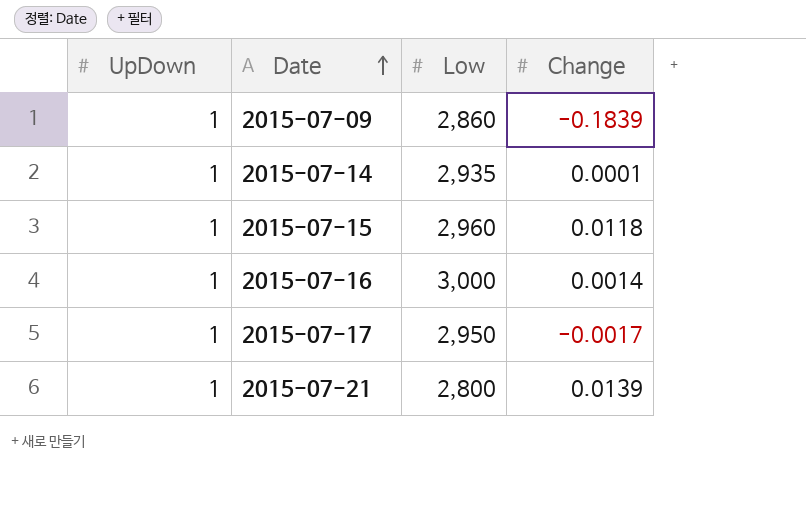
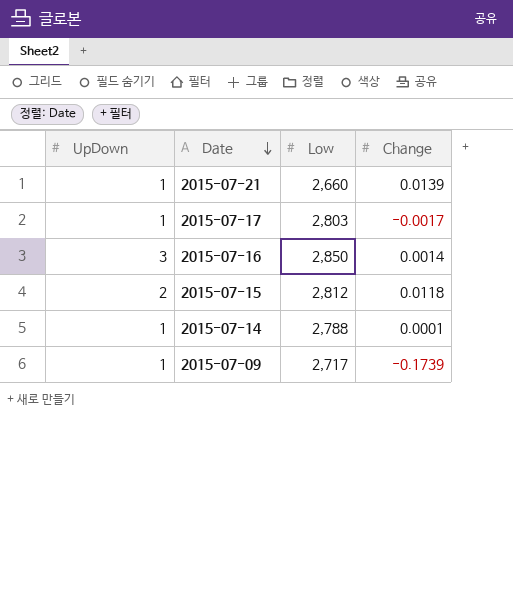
row order: Date ascending -> Date descending
2015-07-21 | Low: 2,800 -> 2,660
2015-07-17 | Low: 2,950 -> 2,803
2015-07-16 | UpDown: 1 -> 3
2015-07-16 | Low: 3,000 -> 2,850
2015-07-15 | UpDown: 1 -> 2
2015-07-15 | Low: 2,960 -> 2,812
2015-07-14 | Low: 2,935 -> 2,788
2015-07-09 | Low: 2,860 -> 2,717
2015-07-09 | Change: -0.1839 -> -0.1739

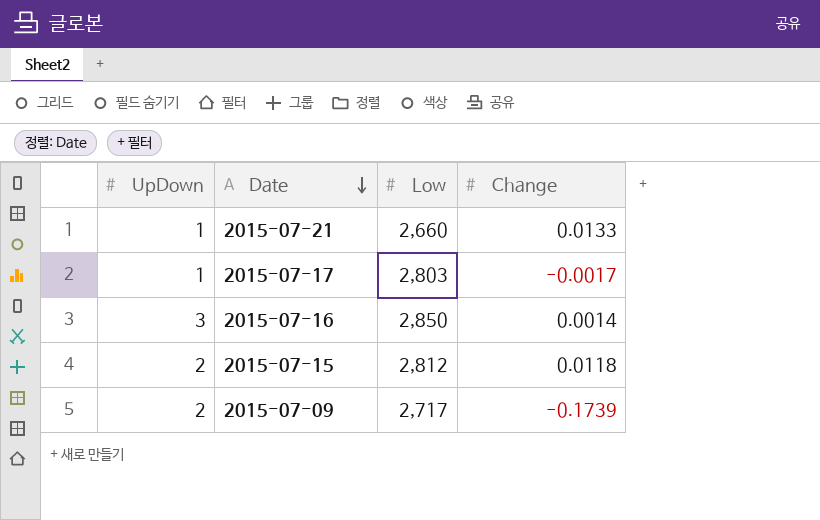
row 2015-07-14: 1 | 2,788 | 0.0001 -> none
2015-07-21 | Change: 0.0139 -> 0.0133
2015-07-09 | UpDown: 1 -> 2

